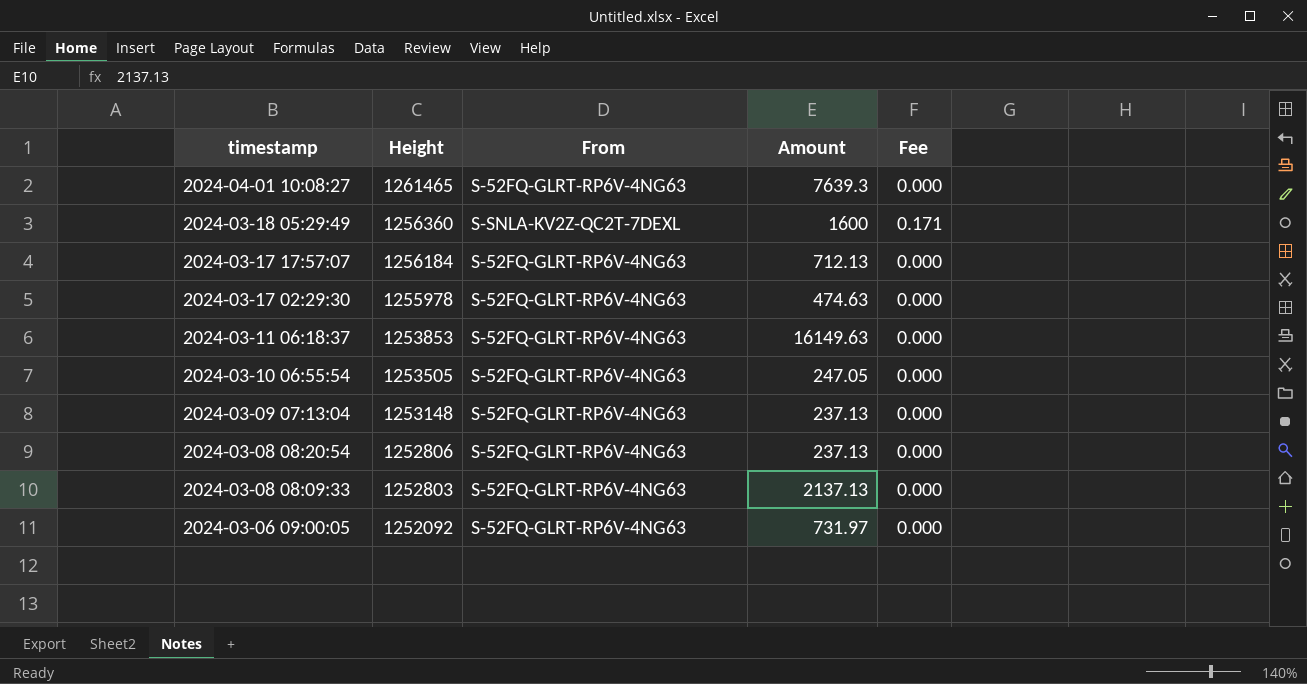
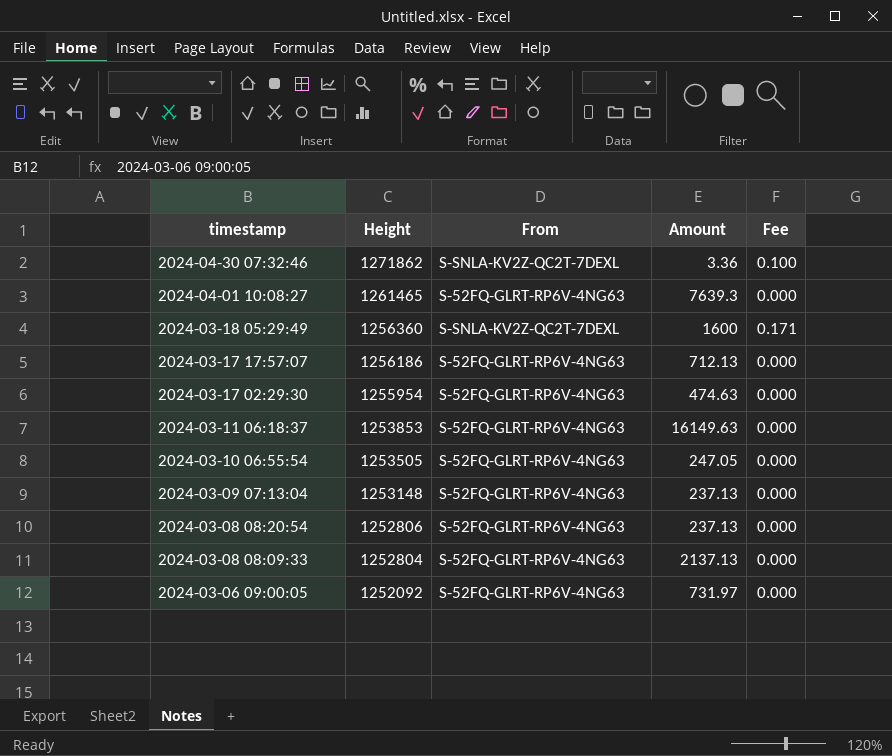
row 2024-04-30 07:32:46: none -> 1271862 | S-SNLA-KV2Z-QC2T-7DEXL | 3.36 | 0.100
2024-03-17 17:57:07 | Height: 1256184 -> 1256186
2024-03-17 02:29:30 | Height: 1255978 -> 1255954
2024-03-08 08:09:33 | Height: 1252803 -> 1252804

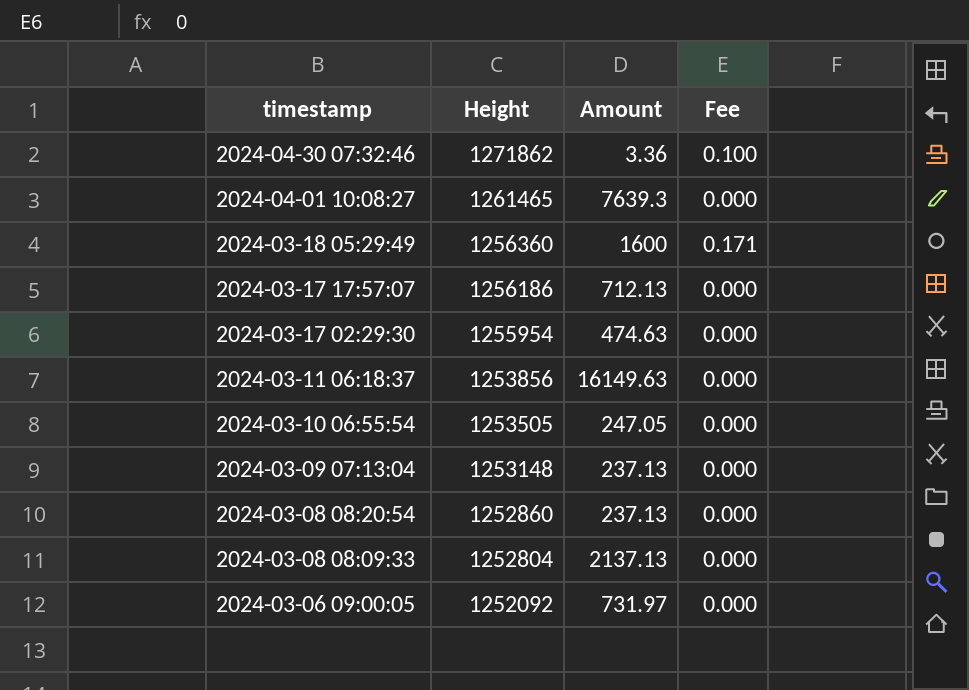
column From | position: 3 -> none
2024-03-11 06:18:37 | Height: 1253853 -> 1253856
2024-03-08 08:20:54 | Height: 1252806 -> 1252860

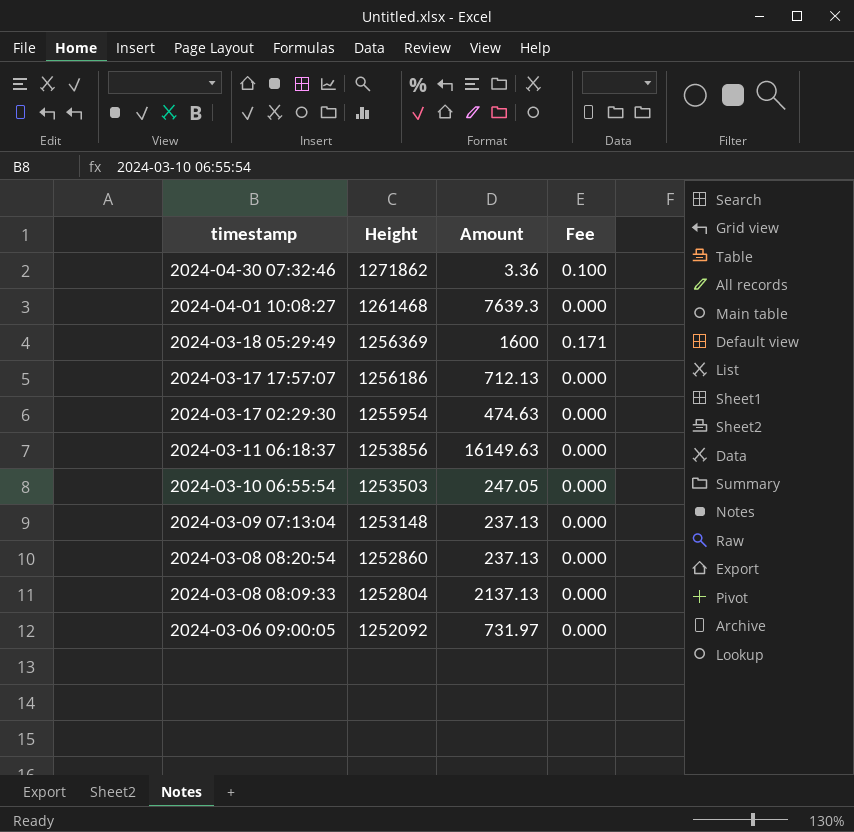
2024-04-01 10:08:27 | Height: 1261465 -> 1261468
2024-03-18 05:29:49 | Height: 1256360 -> 1256369
2024-03-10 06:55:54 | Height: 1253505 -> 1253503

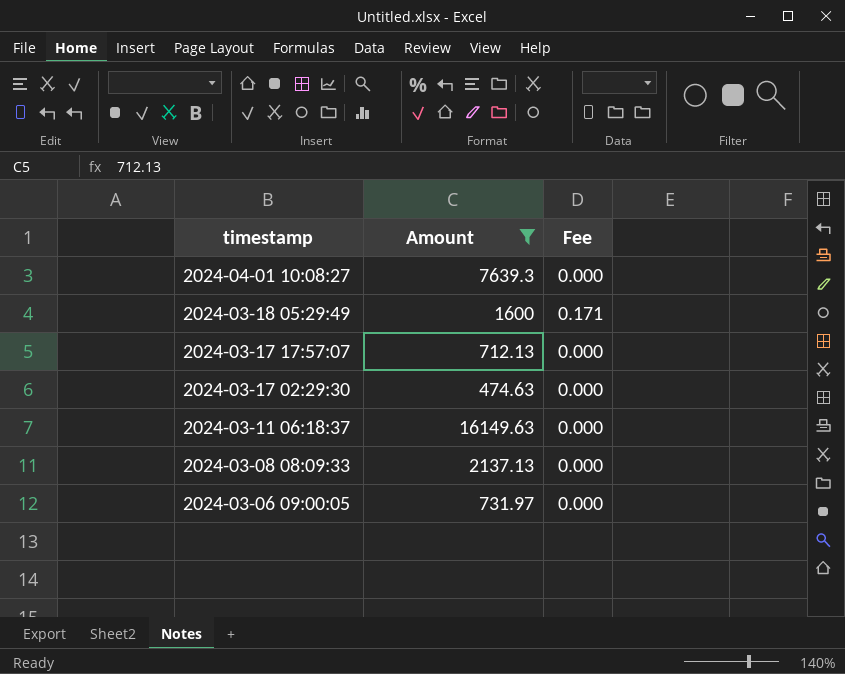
filter: none -> Amount >= 474.63
column Height | position: 2 -> none

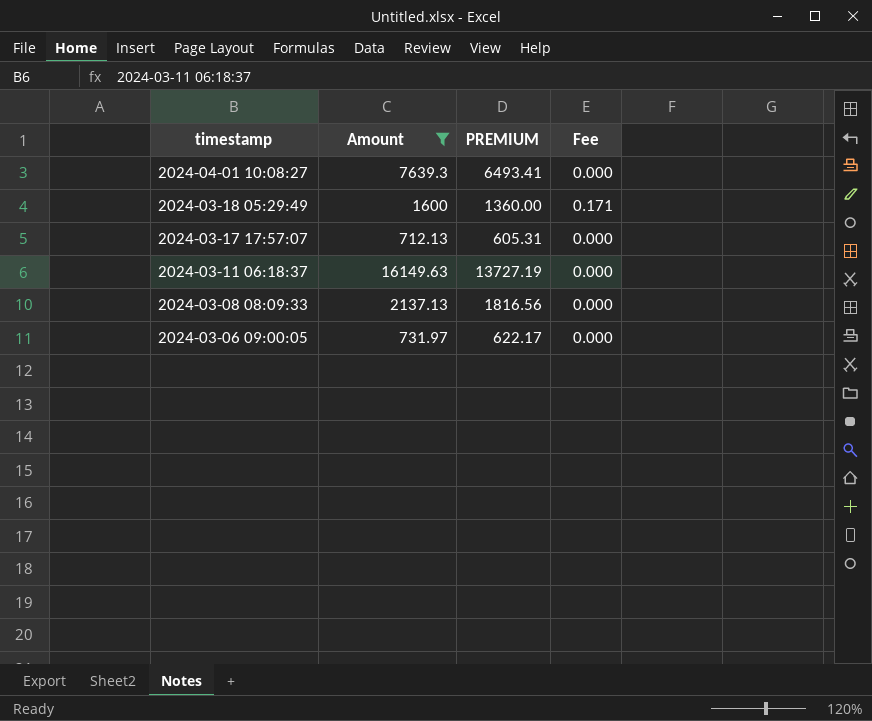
column PREMIUM | formula: none -> [Amount] * 0.85
row 2024-03-17 02:29:30: 474.63 | 0.000 -> none

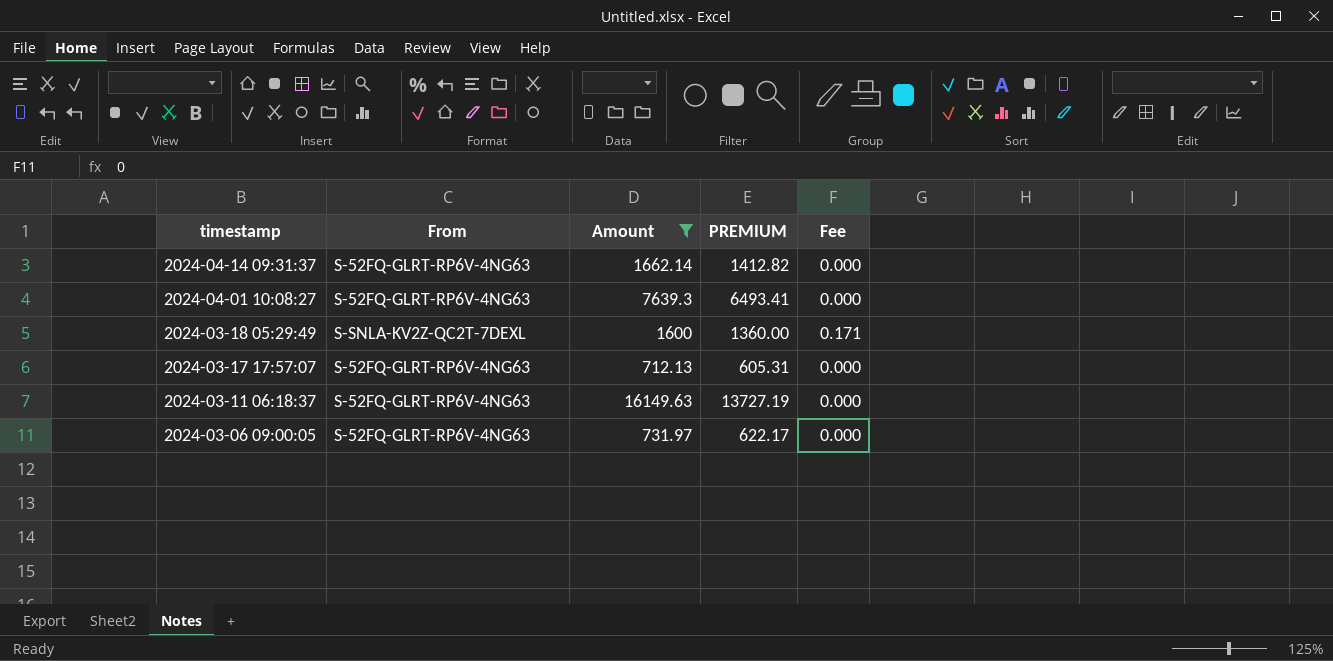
column From | position: none -> 2
row 2024-03-08 08:09:33: 2137.13 | 1816.56 | 0.000 -> none
row 2024-04-14 09:31:37: none -> S-52FQ-GLRT-RP6V-4NG63 | 1662.14 | 1412.82 | 0.000

